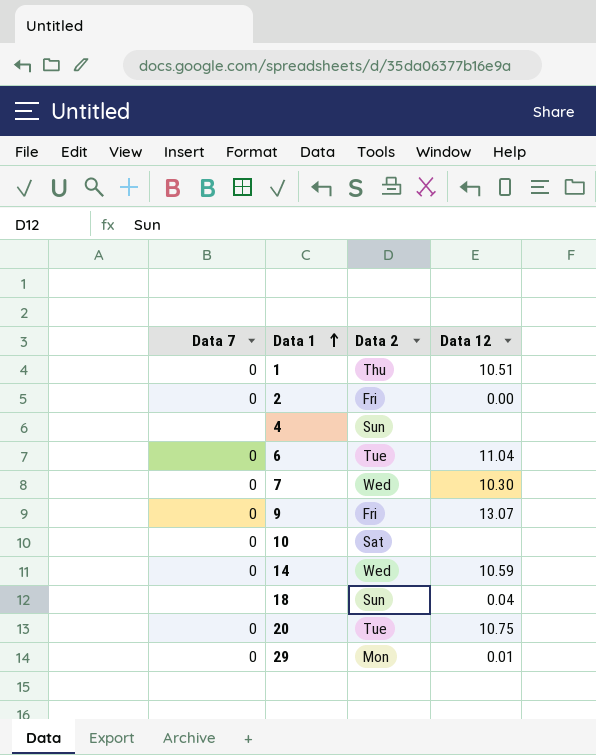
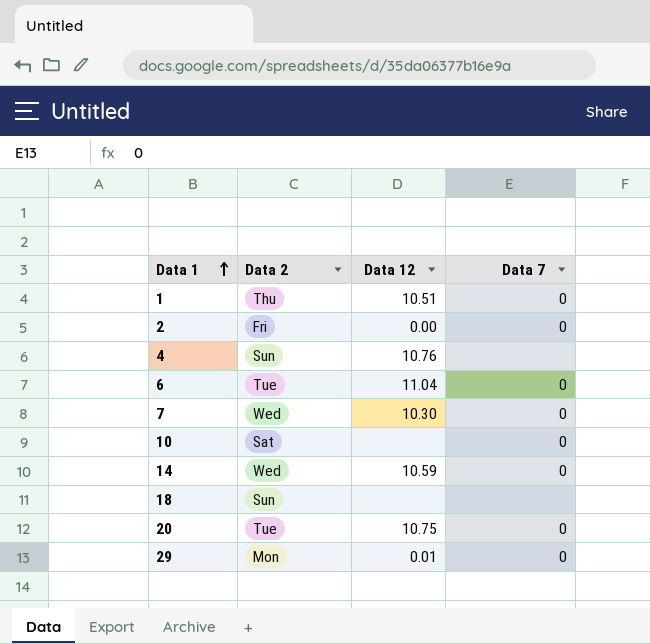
column Data 7 | position: 1 -> 4
row 9: 0 | Fri | 13.07 -> none
4 | Data 12: none -> 10.76
18 | Data 12: 0.04 -> none

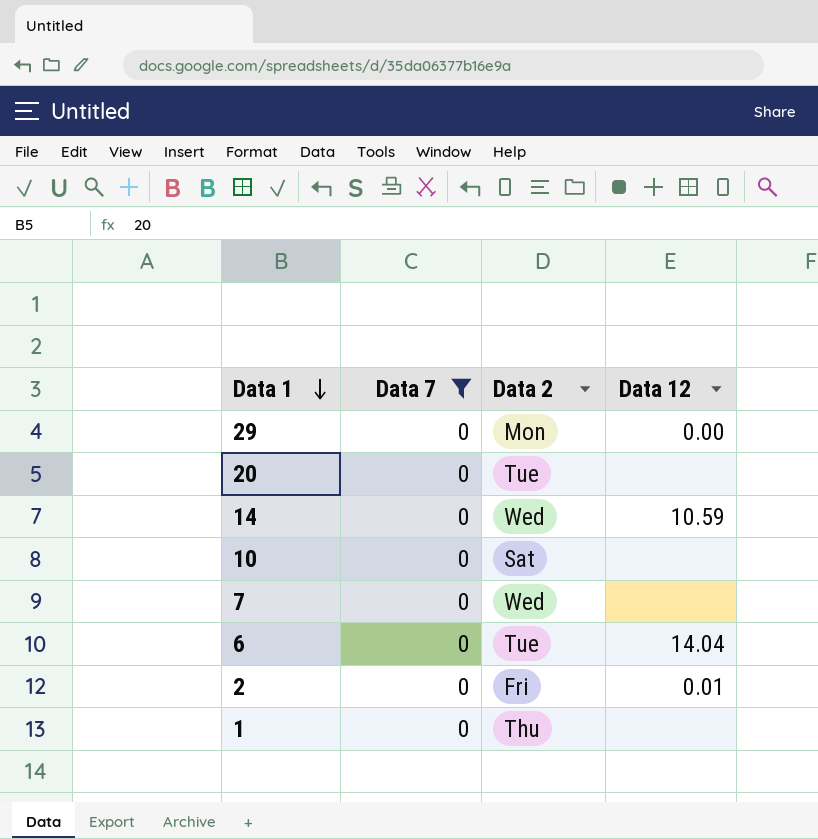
filter: none -> Data 7 = 0
row order: Data 1 ascending -> Data 1 descending
column Data 7 | position: 4 -> 2
29 | Data 12: 0.01 -> 0.00
20 | Data 12: 10.75 -> none
7 | Data 12: 10.30 -> none
6 | Data 12: 11.04 -> 14.04
2 | Data 12: 0.00 -> 0.01
1 | Data 12: 10.51 -> none

